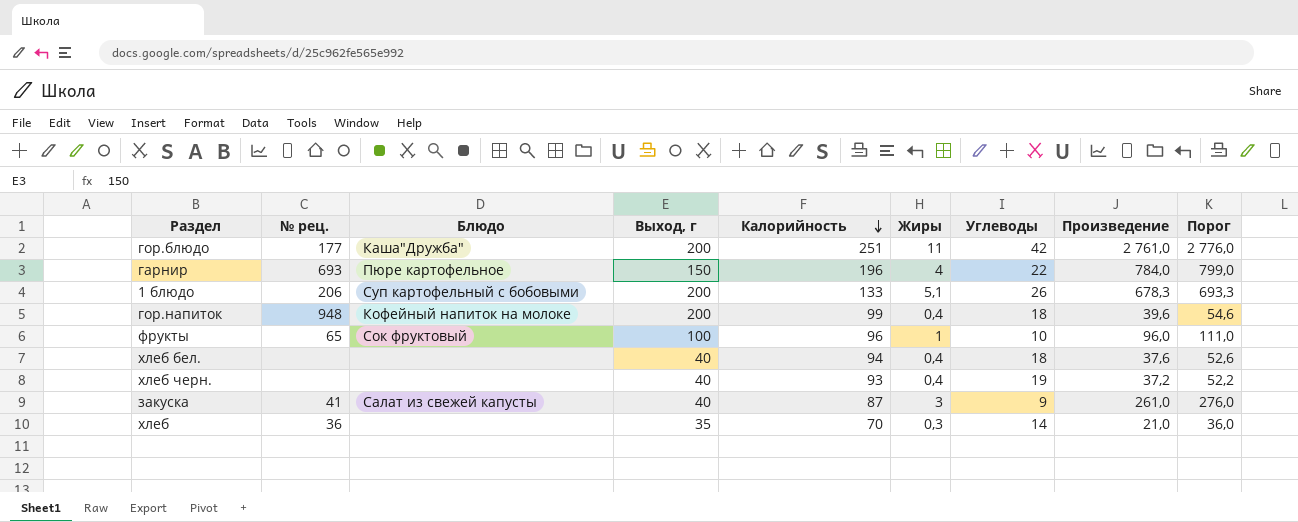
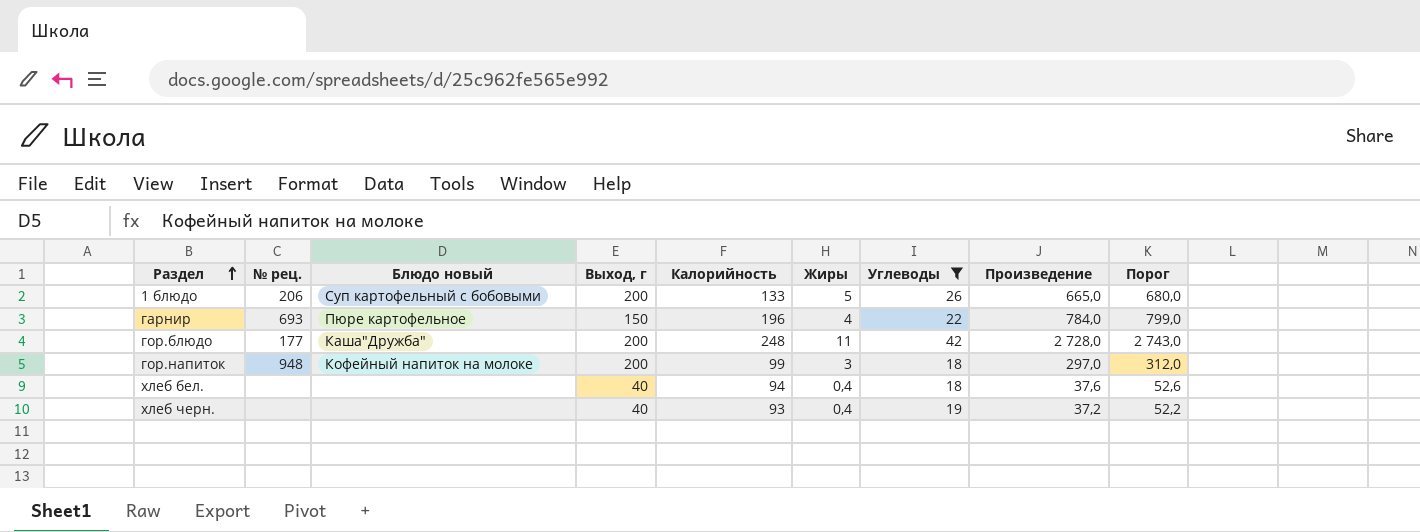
filter: none -> Углеводы >= 18
row order: Калорийность descending -> Раздел ascending
column name: Блюдо -> Блюдо новый
1 блюдо | Жиры: 5,1 -> 5
1 блюдо | Произведение: 678,3 -> 665,0
1 блюдо | Порог: 693,3 -> 680,0
гор.блюдо | Калорийность: 251 -> 248
гор.блюдо | Произведение: 2 761,0 -> 2 728,0
гор.блюдо | Порог: 2 776,0 -> 2 743,0
гор.напиток | Жиры: 0,4 -> 3
гор.напиток | Произведение: 39,6 -> 297,0
гор.напиток | Порог: 54,6 -> 312,0

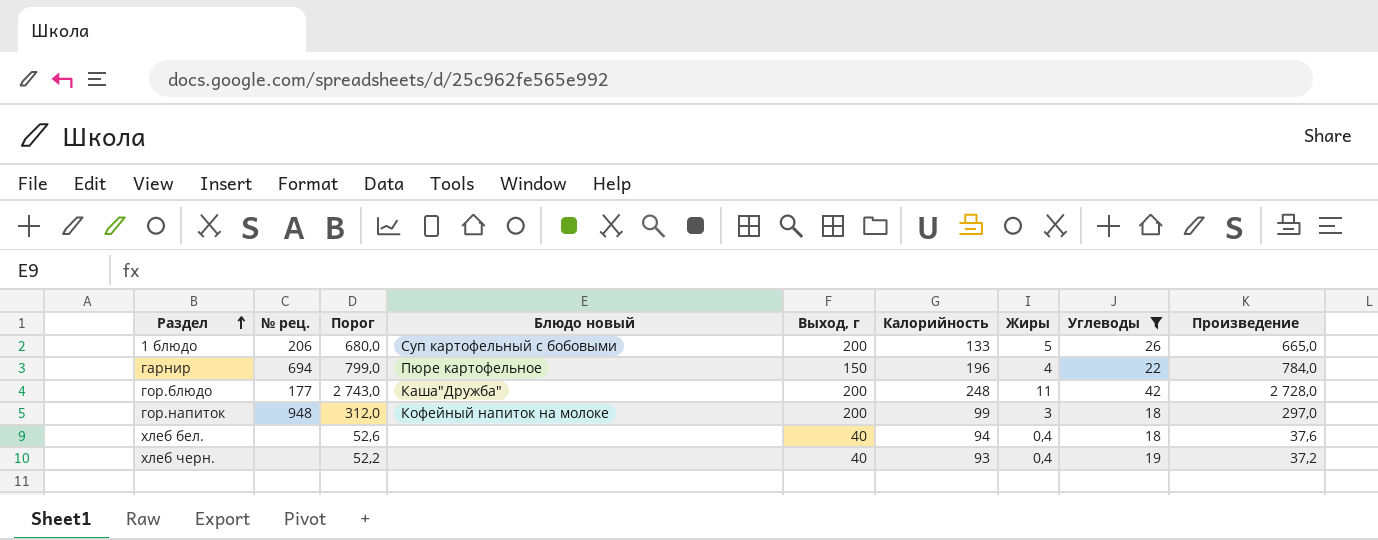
column Порог | position: 9 -> 3
гарнир | № рец.: 693 -> 694

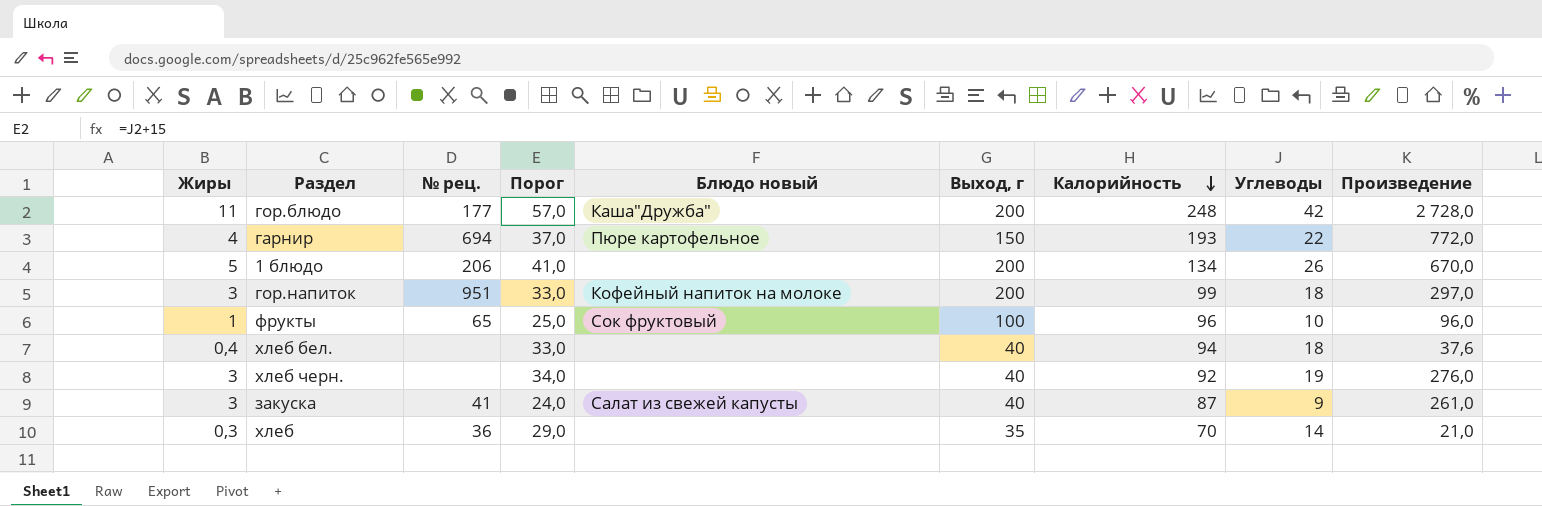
filter: Углеводы >= 18 -> none
row order: Раздел ascending -> Калорийность descending
column Жиры | position: 7 -> 1
column Порог | formula: [Произведение] + 15 -> [Углеводы] + 15
гарнир | Калорийность: 196 -> 193
гарнир | Произведение: 784,0 -> 772,0
1 блюдо | Блюдо новый: Суп картофельный с бобовыми -> none
1 блюдо | Калорийность: 133 -> 134
1 блюдо | Произведение: 665,0 -> 670,0
гор.напиток | № рец.: 948 -> 951
хлеб черн. | Жиры: 0,4 -> 3
хлеб черн. | Калорийность: 93 -> 92
хлеб черн. | Произведение: 37,2 -> 276,0

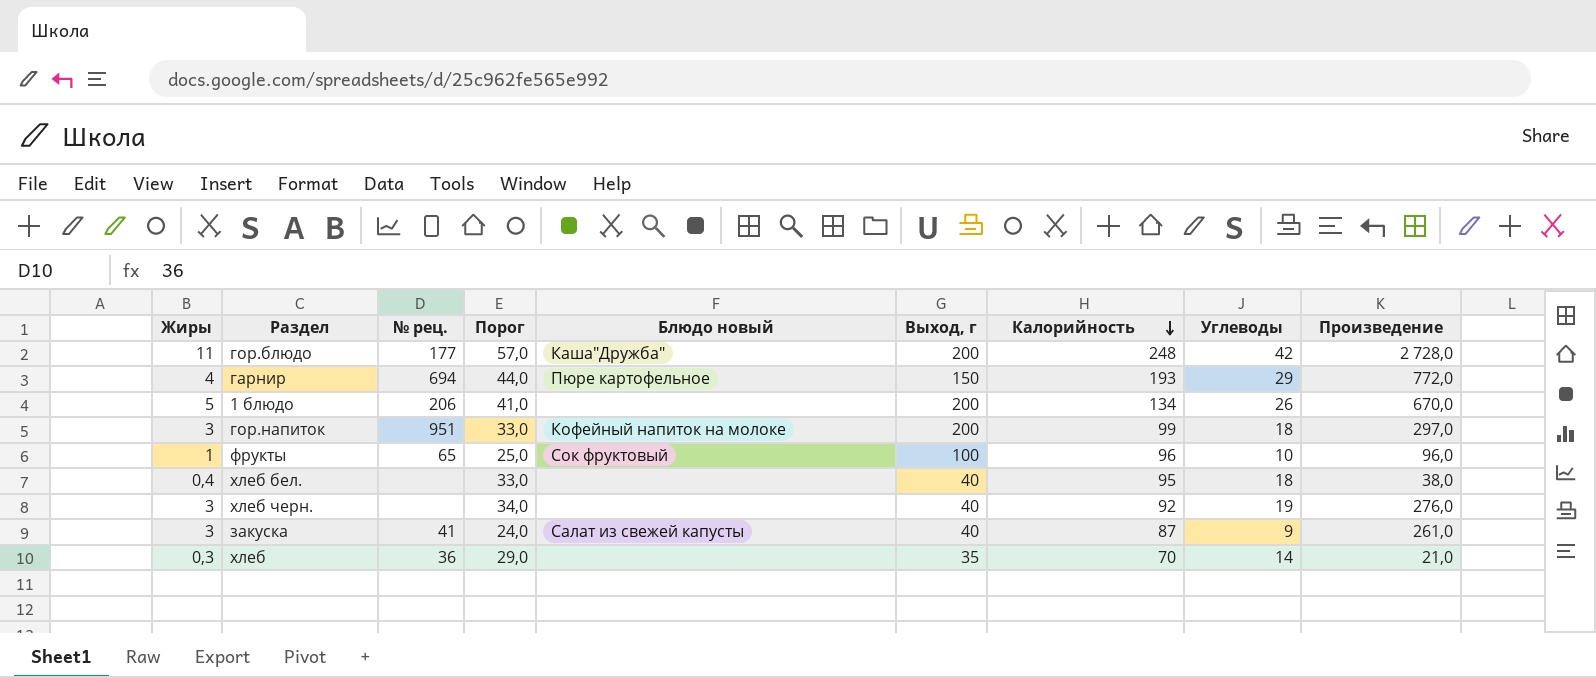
гарнир | Порог: 37,0 -> 44,0
гарнир | Углеводы: 22 -> 29
хлеб бел. | Калорийность: 94 -> 95
хлеб бел. | Произведение: 37,6 -> 38,0

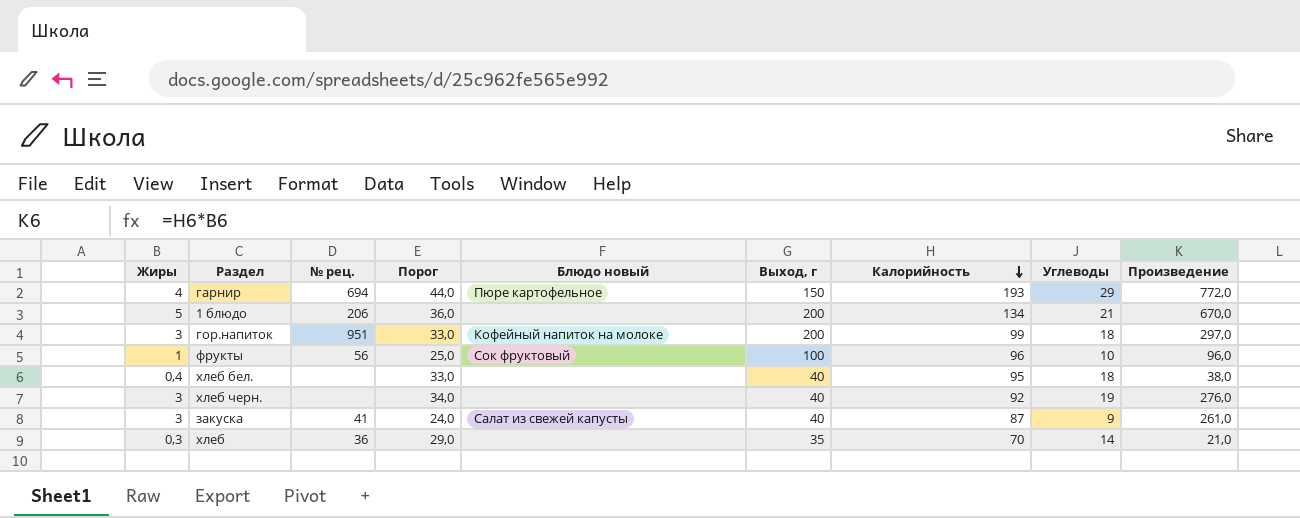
row гор.блюдо: 11 | 177 | 57,0 | Каша"Дружба" | 200 | 248 | 42 | 2 728,0 -> none
1 блюдо | Порог: 41,0 -> 36,0
1 блюдо | Углеводы: 26 -> 21
фрукты | № рец.: 65 -> 56

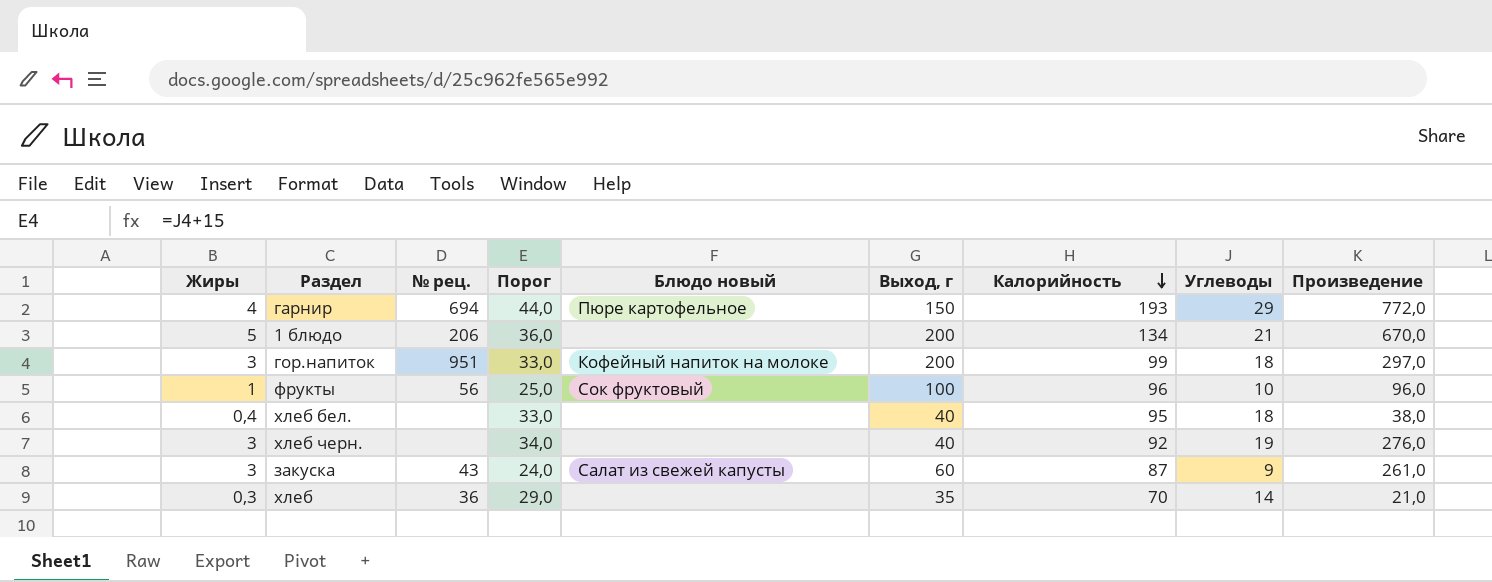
закуска | № рец.: 41 -> 43
закуска | Выход, г: 40 -> 60

